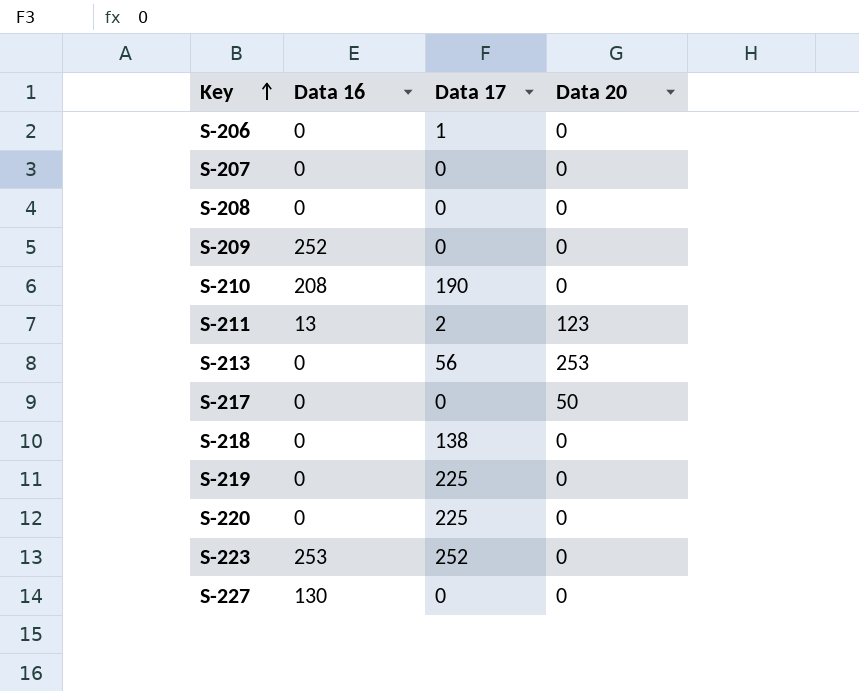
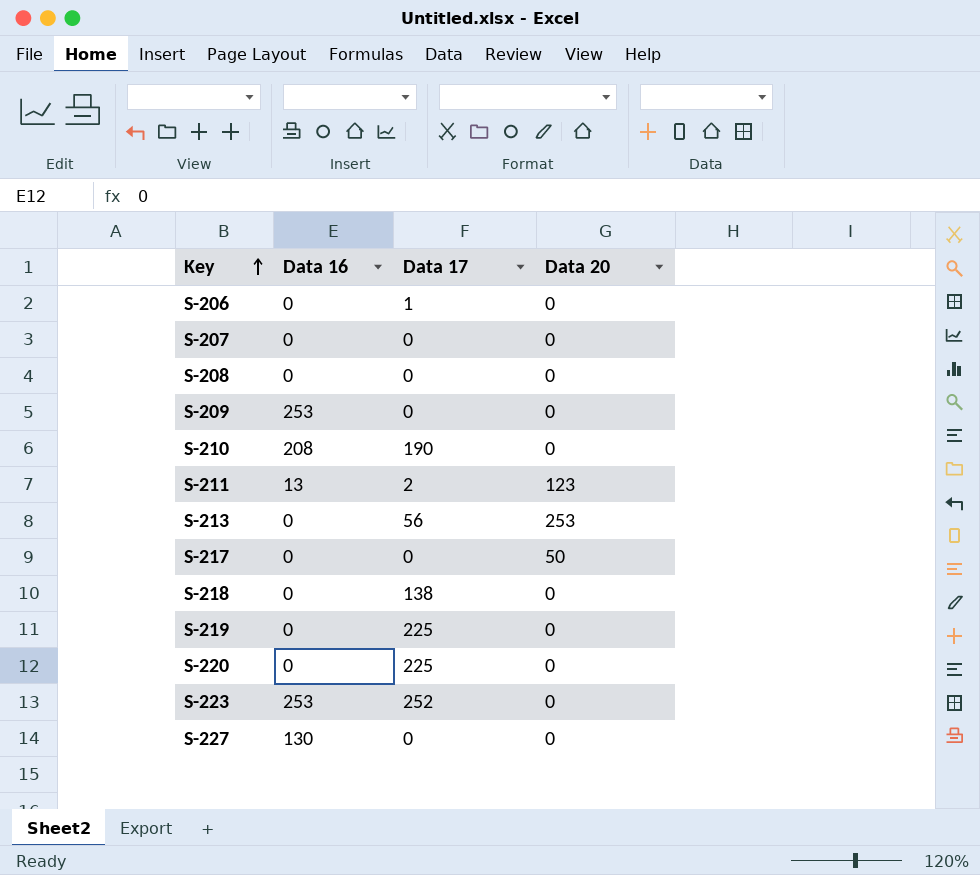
S-209 | Data 16: 252 -> 253

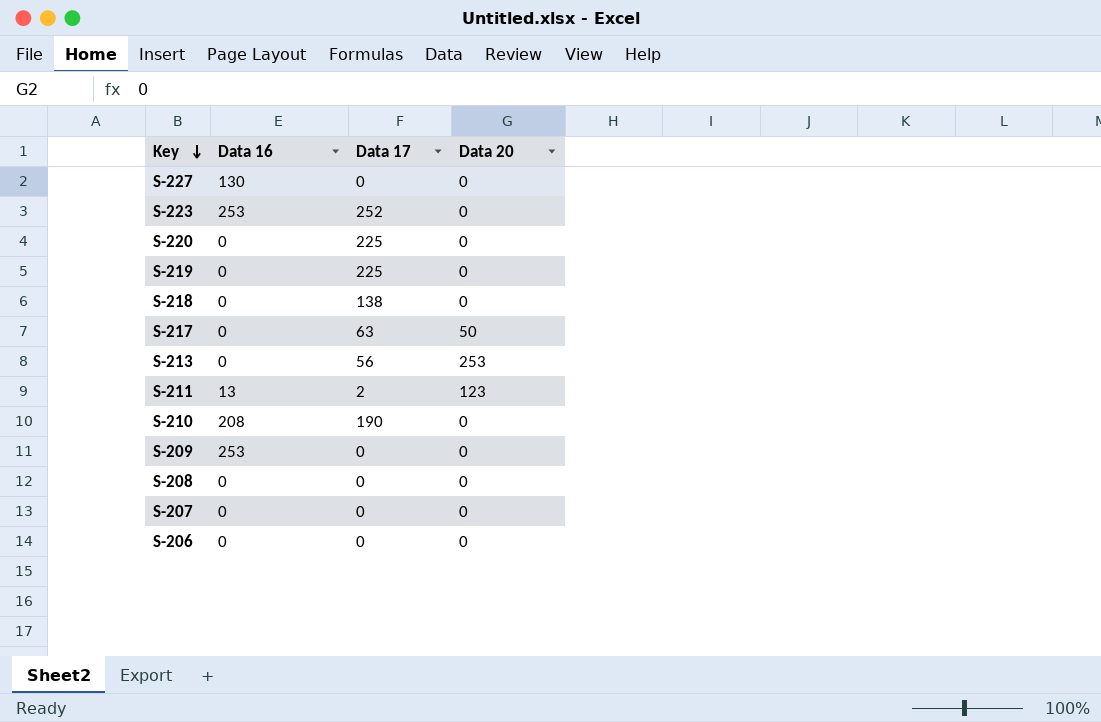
row order: Key ascending -> Key descending
S-217 | Data 17: 0 -> 63
S-206 | Data 17: 1 -> 0

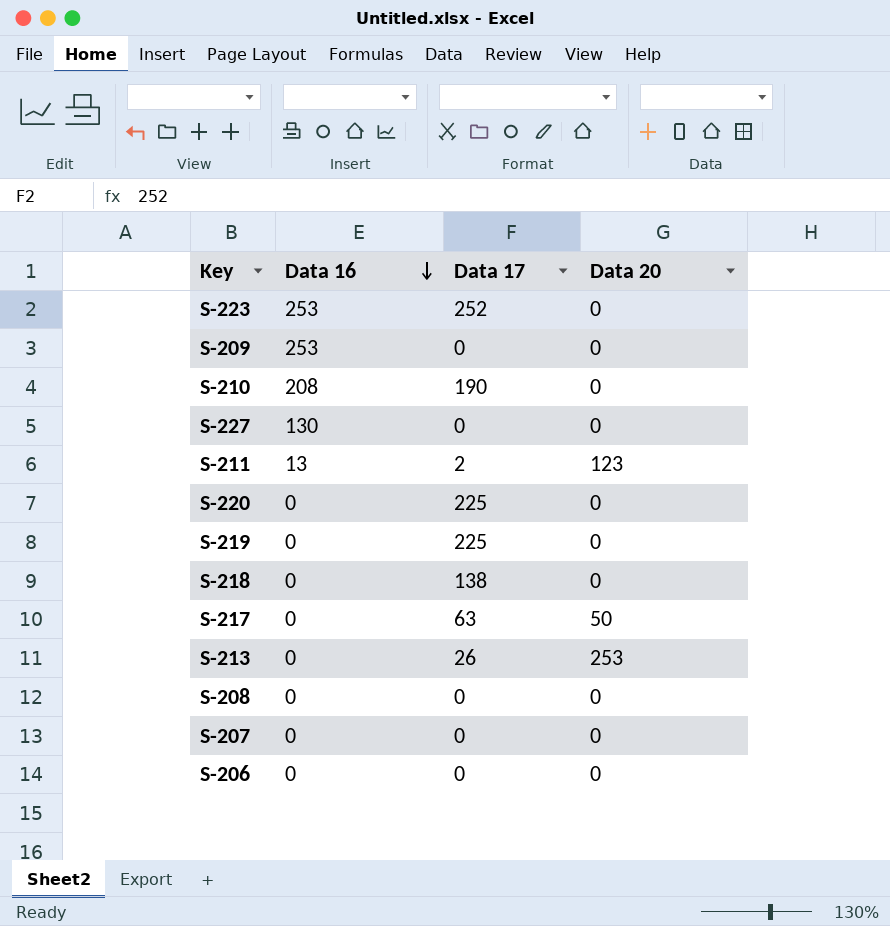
row order: Key descending -> Data 16 descending
S-213 | Data 17: 56 -> 26

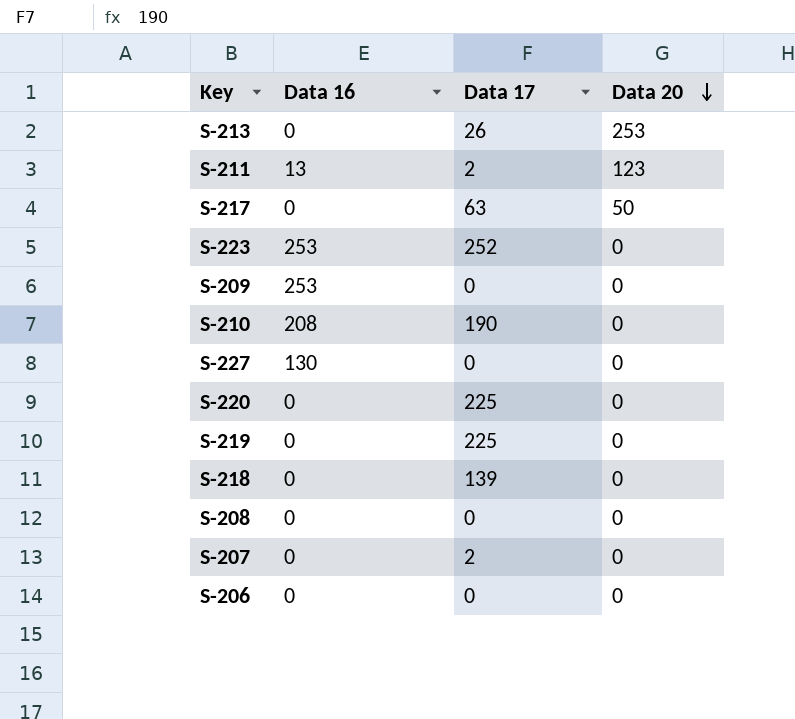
row order: Data 16 descending -> Data 20 descending
S-218 | Data 17: 138 -> 139
S-207 | Data 17: 0 -> 2

